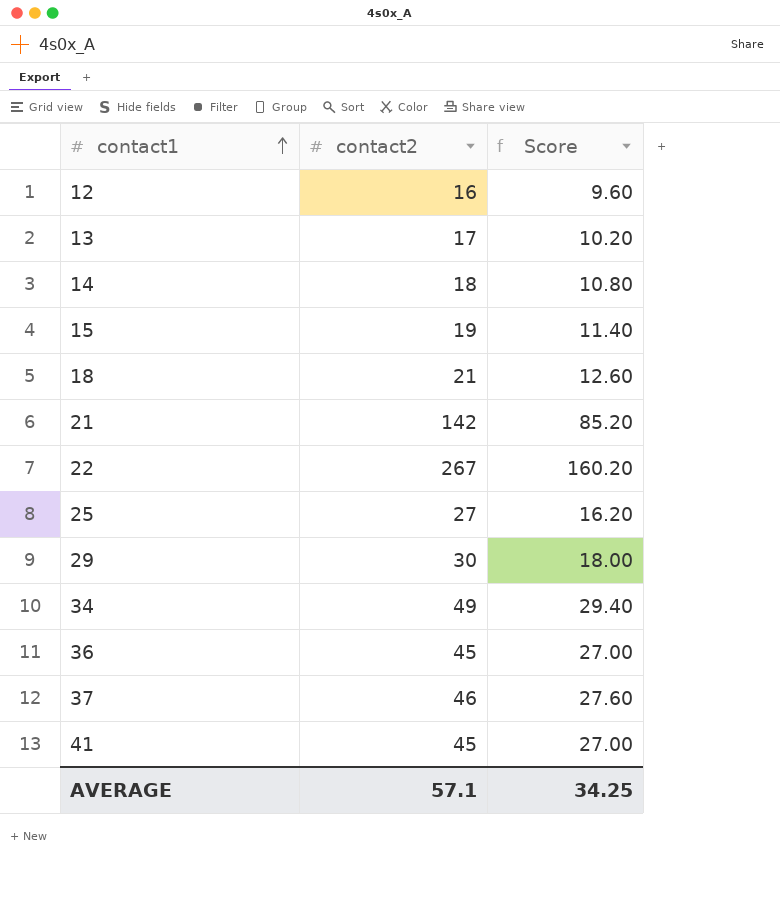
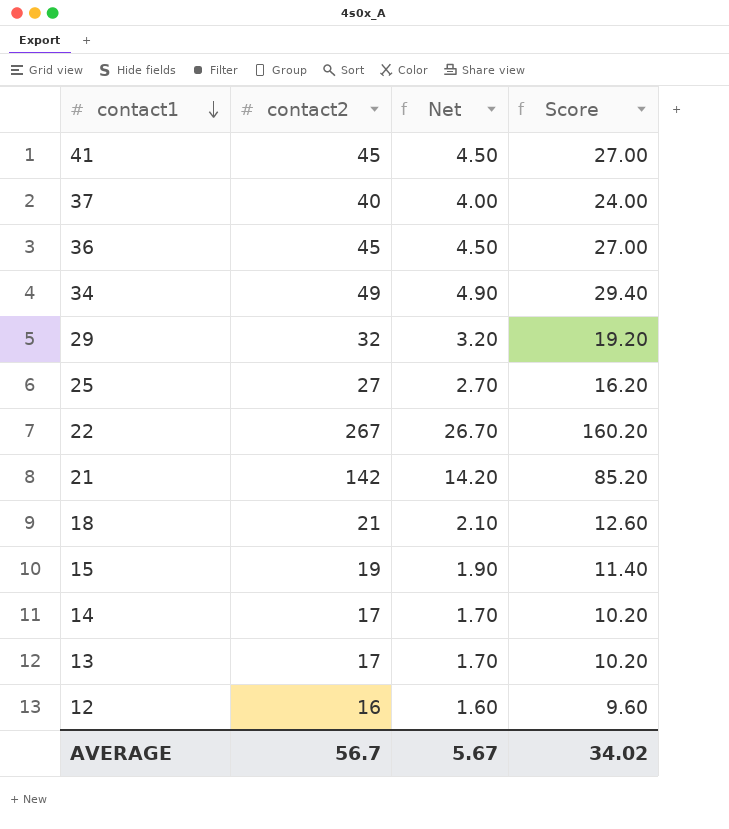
row order: contact1 ascending -> contact1 descending
column Net | formula: none -> [contact2] * 0.1
37 | contact2: 46 -> 40
37 | Score: 27.60 -> 24.00
29 | contact2: 30 -> 32
29 | Score: 18.00 -> 19.20
14 | contact2: 18 -> 17
14 | Score: 10.80 -> 10.20
AVERAGE | contact2: 57.1 -> 56.7
AVERAGE | Score: 34.25 -> 34.02

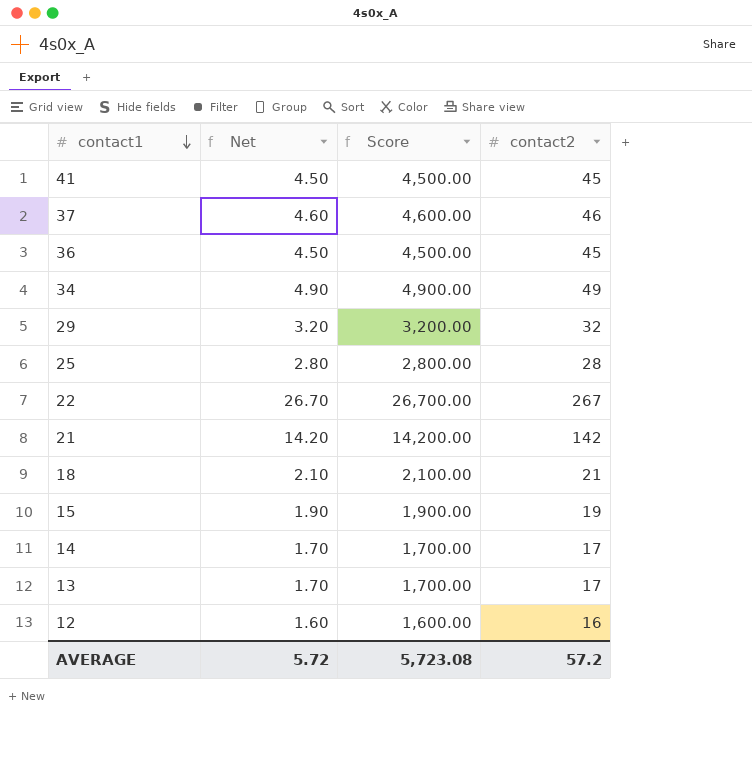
column Score | formula: [contact2] * 0.6 -> [contact2] * 100
column contact2 | position: 2 -> 4
37 | Net: 4.00 -> 4.60
37 | contact2: 40 -> 46
25 | Net: 2.70 -> 2.80
25 | contact2: 27 -> 28
AVERAGE | Net: 5.67 -> 5.72
AVERAGE | Score: 34.02 -> 5,723.08
AVERAGE | contact2: 56.7 -> 57.2

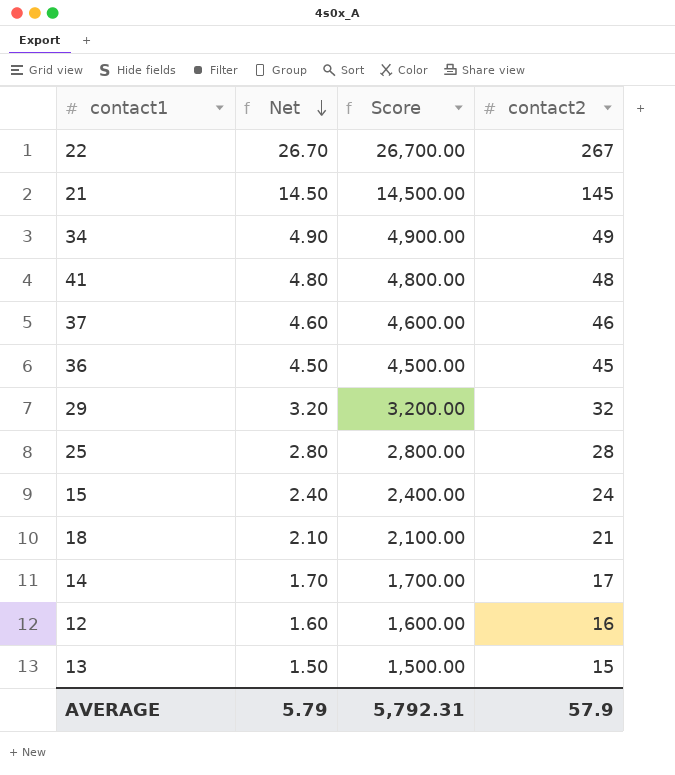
row order: contact1 descending -> Net descending
21 | Net: 14.20 -> 14.50
21 | Score: 14,200.00 -> 14,500.00
21 | contact2: 142 -> 145
41 | Net: 4.50 -> 4.80
41 | Score: 4,500.00 -> 4,800.00
41 | contact2: 45 -> 48
15 | Net: 1.90 -> 2.40
15 | Score: 1,900.00 -> 2,400.00
15 | contact2: 19 -> 24
13 | Net: 1.70 -> 1.50
13 | Score: 1,700.00 -> 1,500.00
13 | contact2: 17 -> 15
AVERAGE | Net: 5.72 -> 5.79
AVERAGE | Score: 5,723.08 -> 5,792.31
AVERAGE | contact2: 57.2 -> 57.9

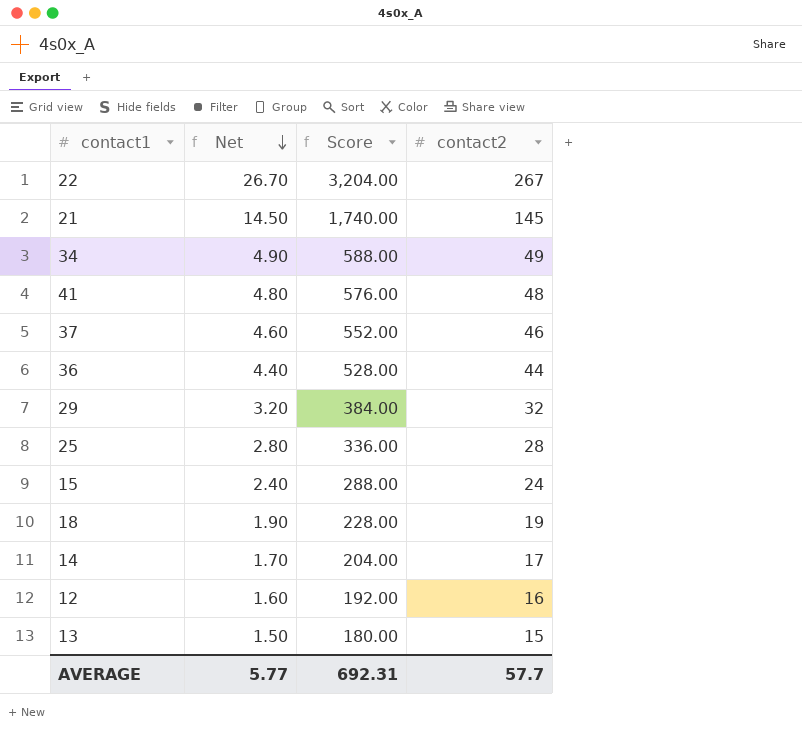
column Score | formula: [contact2] * 100 -> [contact2] * 12
36 | Net: 4.50 -> 4.40
36 | contact2: 45 -> 44
18 | Net: 2.10 -> 1.90
18 | contact2: 21 -> 19
AVERAGE | Net: 5.79 -> 5.77
AVERAGE | Score: 5,792.31 -> 692.31
AVERAGE | contact2: 57.9 -> 57.7

